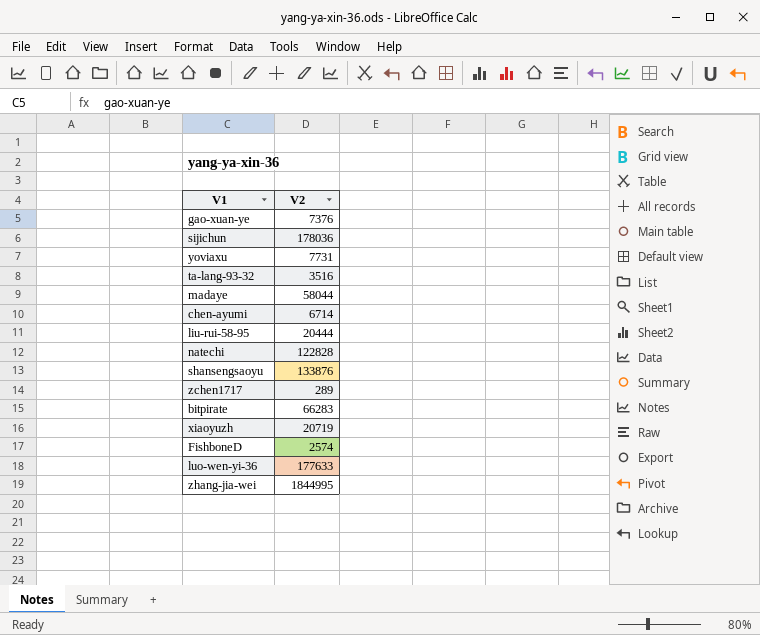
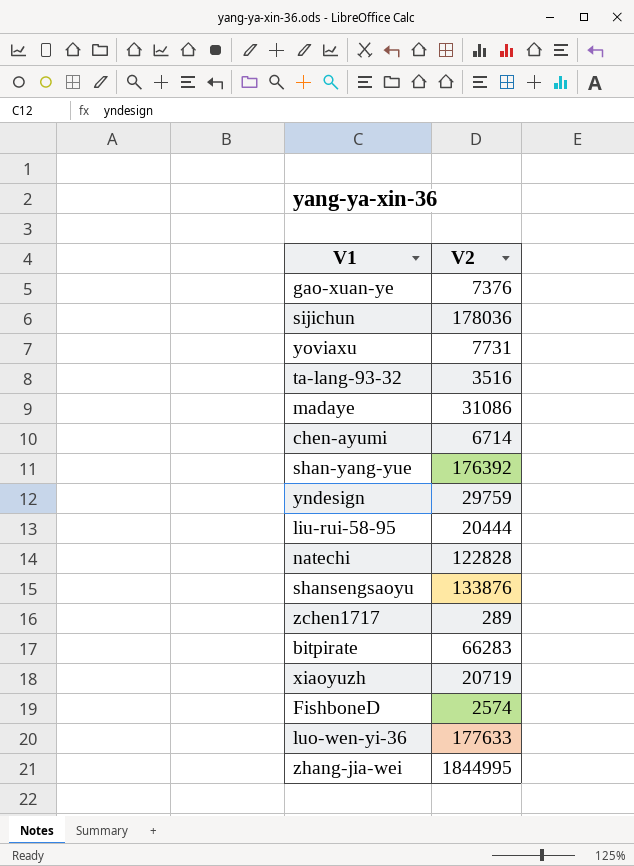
madaye | V2: 58044 -> 31086
row shan-yang-yue: none -> 176392
row yndesign: none -> 29759

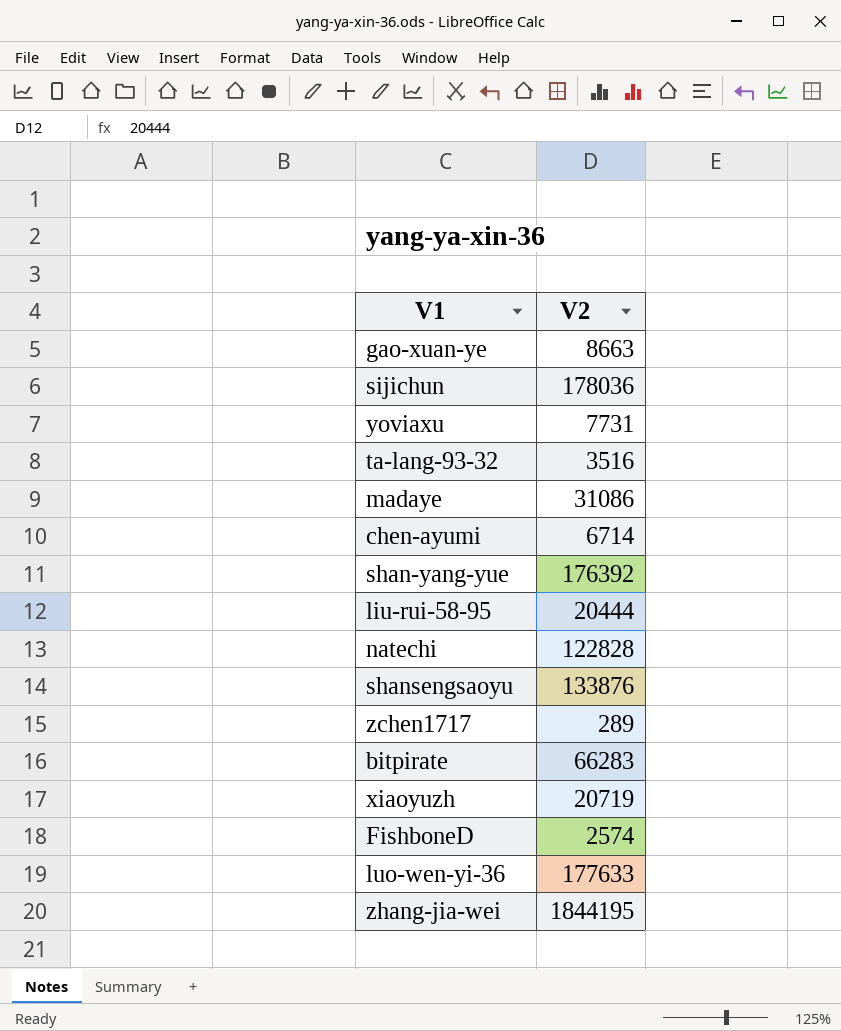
row yndesign: 29759 -> none
gao-xuan-ye | V2: 7376 -> 8663
zhang-jia-wei | V2: 1844995 -> 1844195

